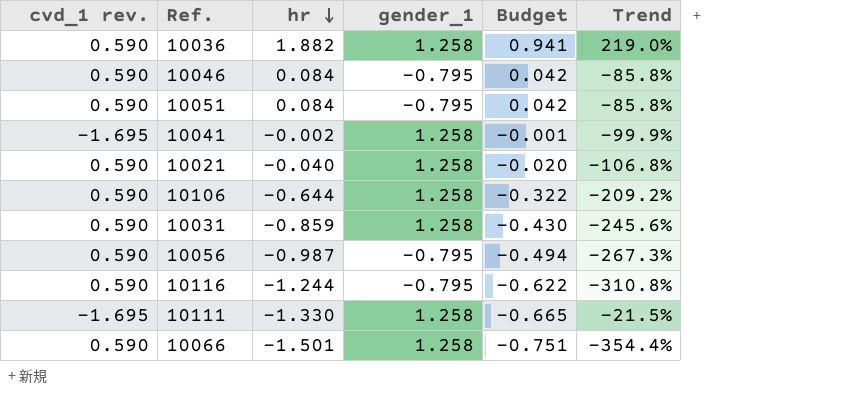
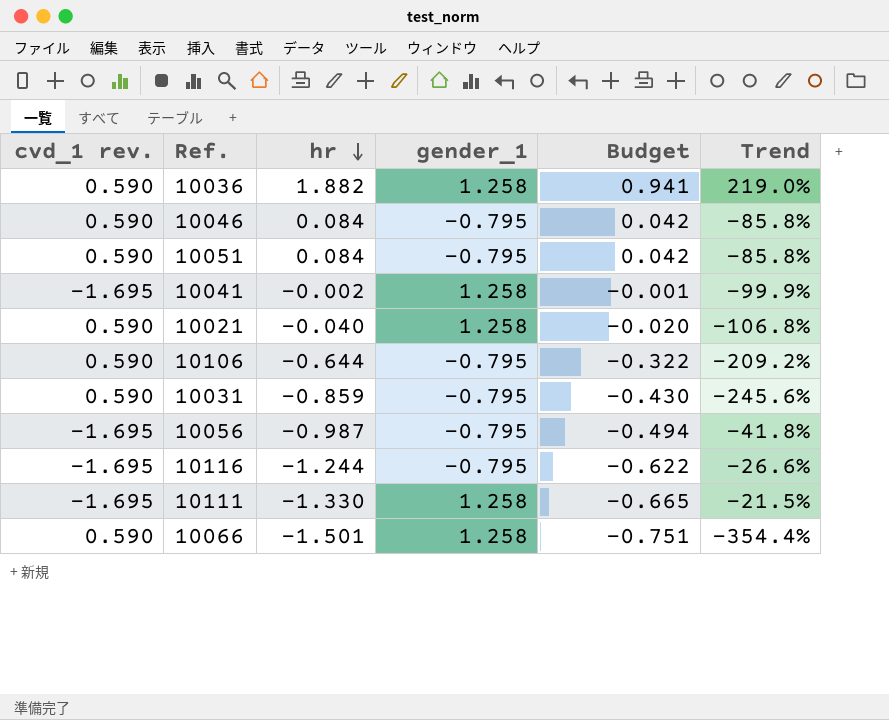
10106 | gender_1: 1.258 -> -0.795
10031 | gender_1: 1.258 -> -0.795
10056 | cvd_1 rev.: 0.590 -> -1.695
10056 | Trend: -267.3% -> -41.8%
10116 | cvd_1 rev.: 0.590 -> -1.695
10116 | Trend: -310.8% -> -26.6%

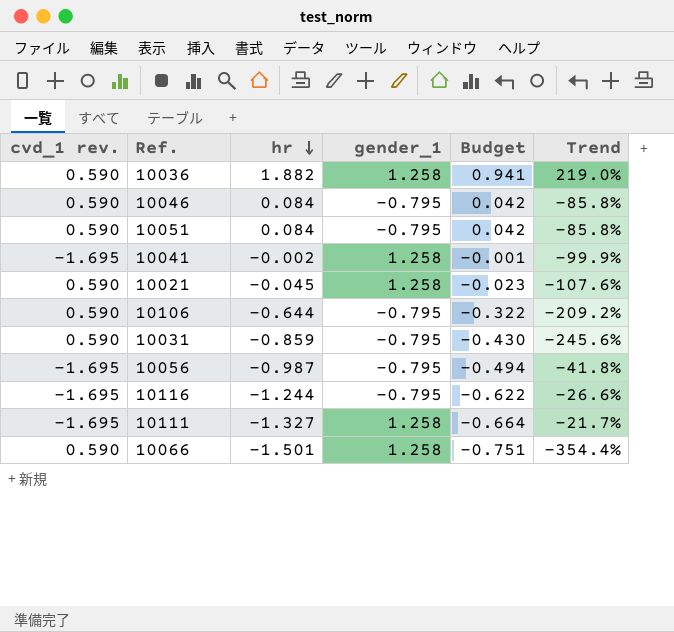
10021 | hr: -0.040 -> -0.045
10021 | Budget: -0.020 -> -0.023
10021 | Trend: -106.8% -> -107.6%
10111 | hr: -1.330 -> -1.327
10111 | Budget: -0.665 -> -0.664
10111 | Trend: -21.5% -> -21.7%

